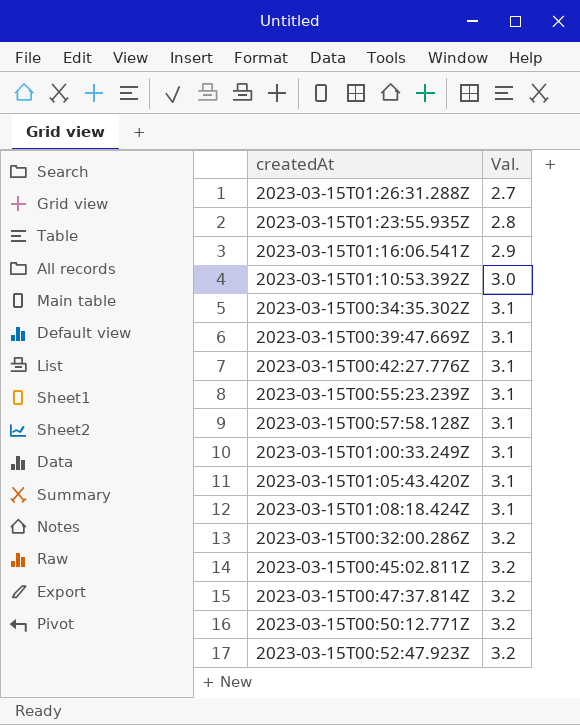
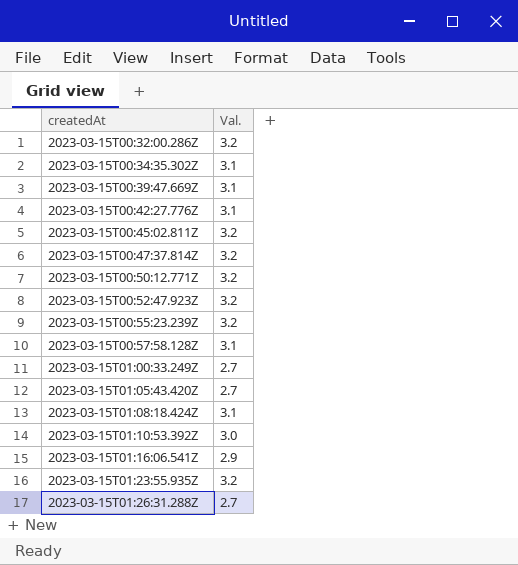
row order: Val. ascending -> createdAt ascending
2023-03-15T00:55:23.239Z | Val.: 3.1 -> 3.2
2023-03-15T01:00:33.249Z | Val.: 3.1 -> 2.7
2023-03-15T01:05:43.420Z | Val.: 3.1 -> 2.7
2023-03-15T01:23:55.935Z | Val.: 2.8 -> 3.2

